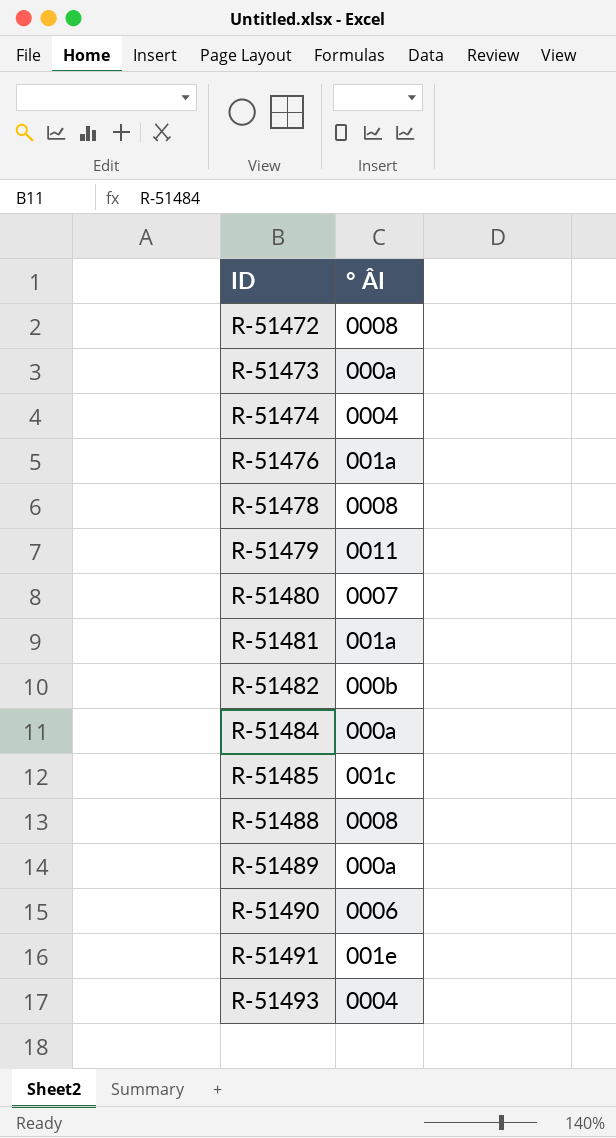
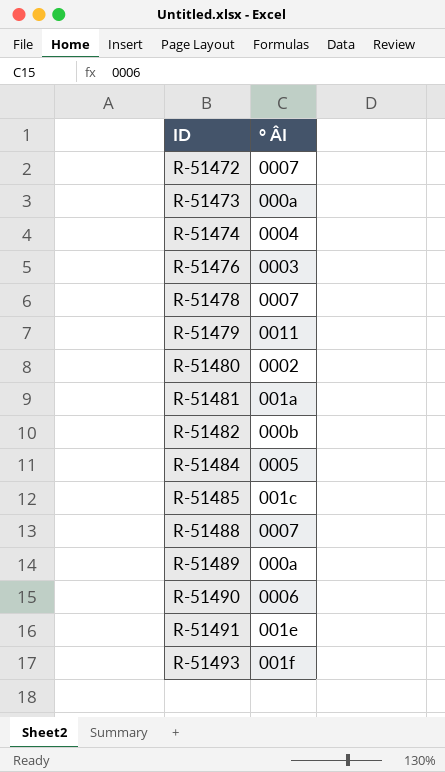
R-51472 | ° ÂI: 0008 -> 0007
R-51476 | ° ÂI: 001a -> 0003
R-51478 | ° ÂI: 0008 -> 0007
R-51480 | ° ÂI: 0007 -> 0002
R-51484 | ° ÂI: 000a -> 0005
R-51488 | ° ÂI: 0008 -> 0007
R-51493 | ° ÂI: 0004 -> 001f

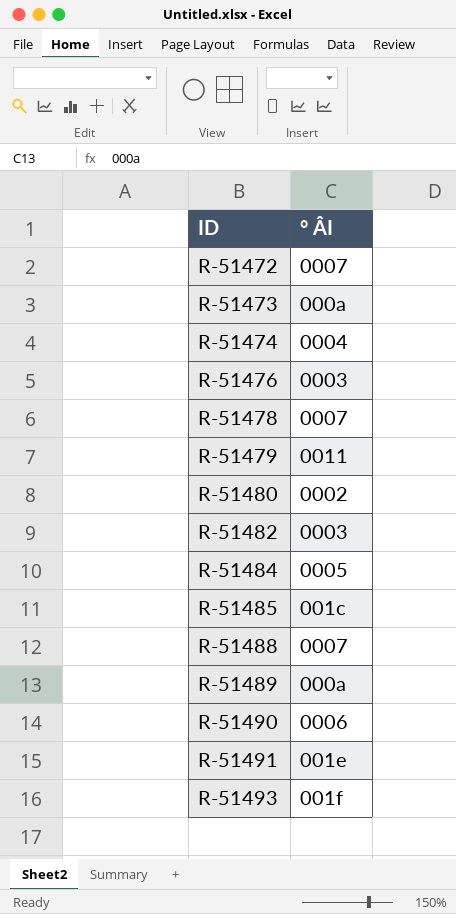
row R-51481: 001a -> none
R-51482 | ° ÂI: 000b -> 0003

